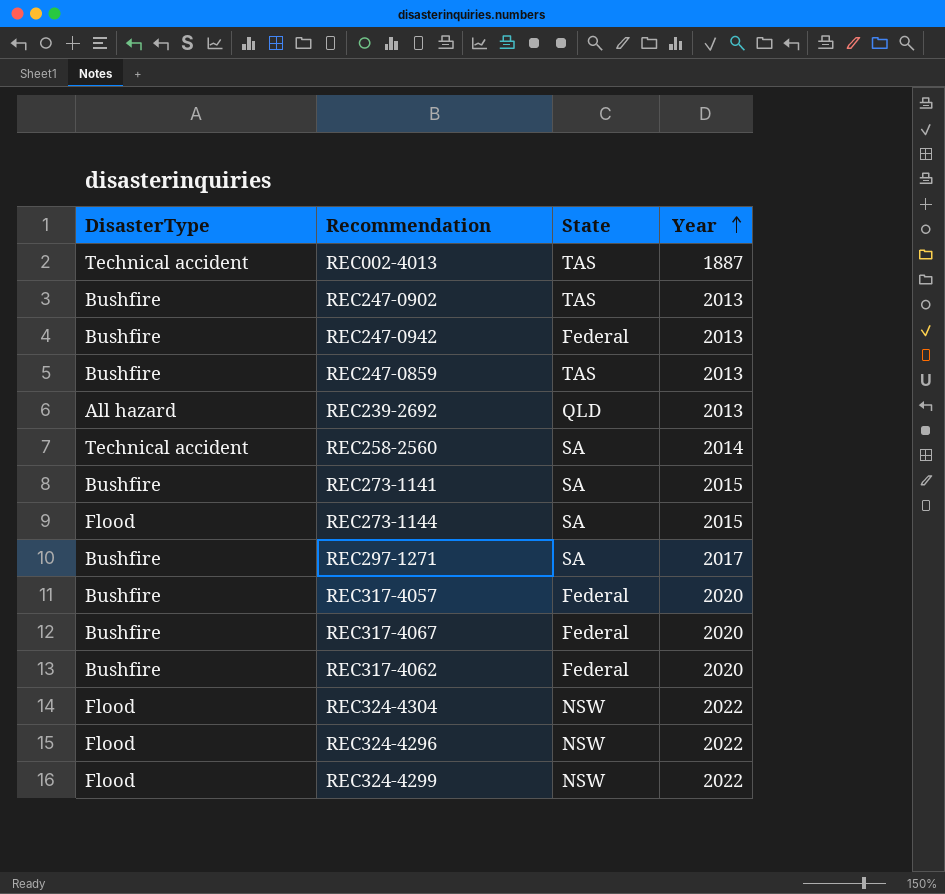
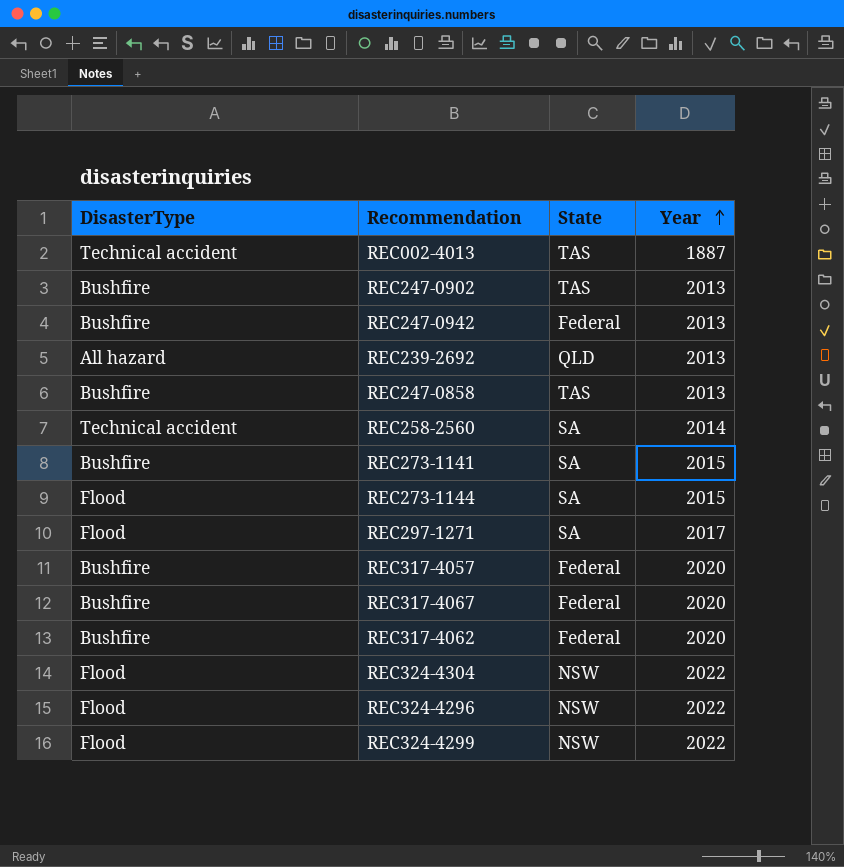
row REC247-0859: Bushfire | TAS | 2013 -> none
row REC247-0858: none -> Bushfire | TAS | 2013
REC297-1271 | DisasterType: Bushfire -> Flood

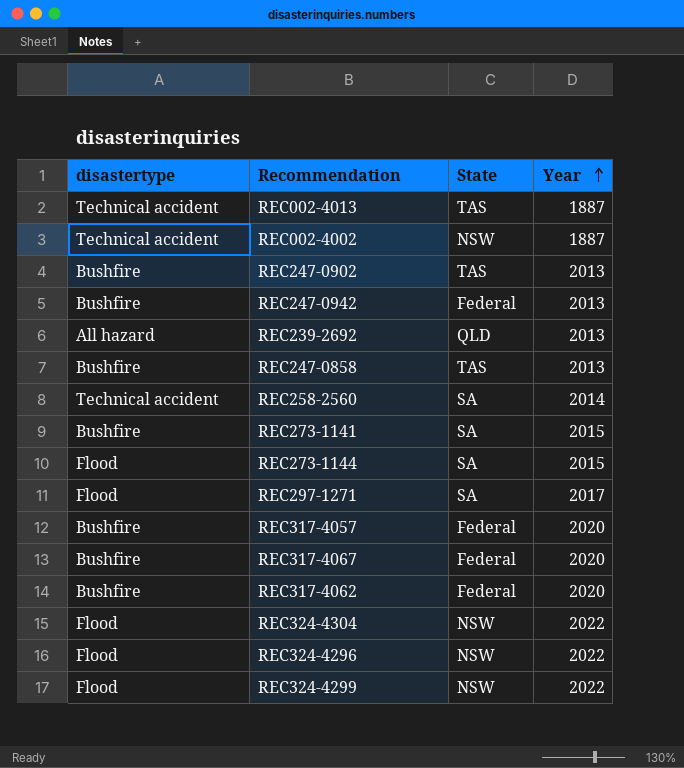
column name: DisasterType -> disastertype
row REC002-4002: none -> Technical accident | NSW | 1887

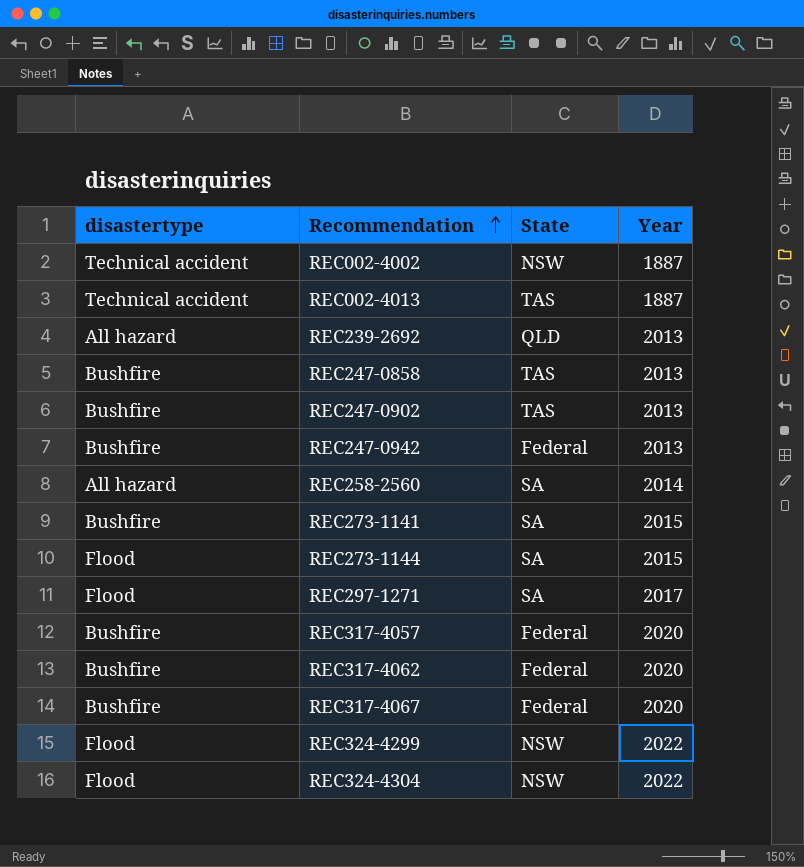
row order: Year ascending -> Recommendation ascending
row REC324-4296: Flood | NSW | 2022 -> none
REC258-2560 | disastertype: Technical accident -> All hazard

